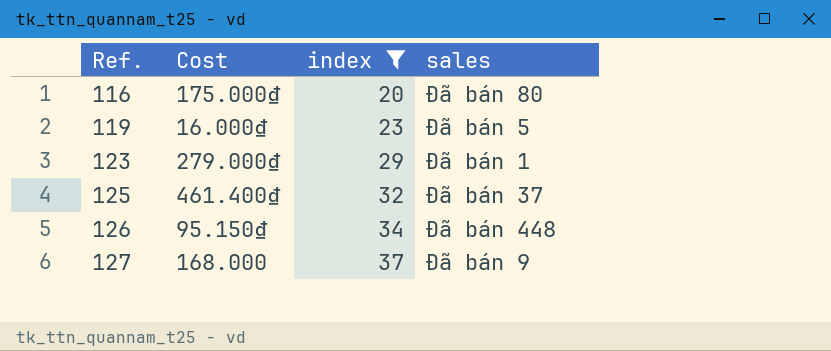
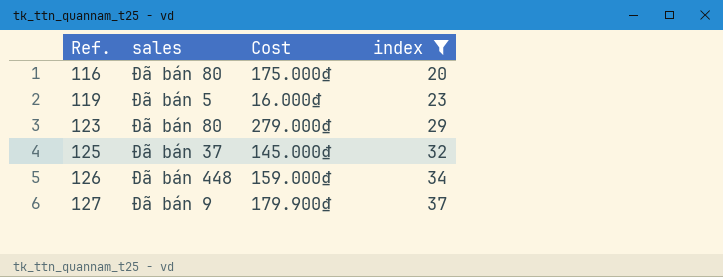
column sales | position: 4 -> 2
123 | sales: Đã bán 1 -> Đã bán 80
125 | Cost: 461.400₫ -> 145.000₫
126 | Cost: 95.150₫ -> 159.000₫
127 | Cost: 168.000 -> 179.900₫

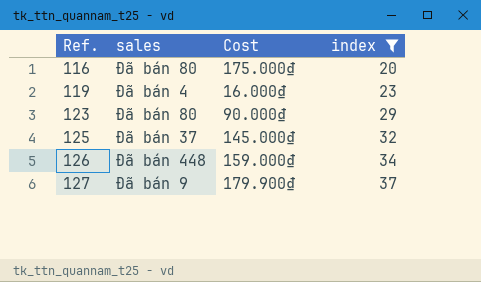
119 | sales: Đã bán 5 -> Đã bán 4
123 | Cost: 279.000₫ -> 90.000₫

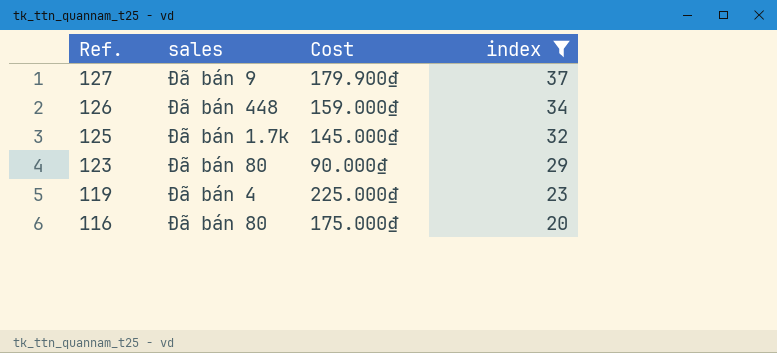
row order: Ref. ascending -> Ref. descending
125 | sales: Đã bán 37 -> Đã bán 1.7k
119 | Cost: 16.000₫ -> 225.000₫

